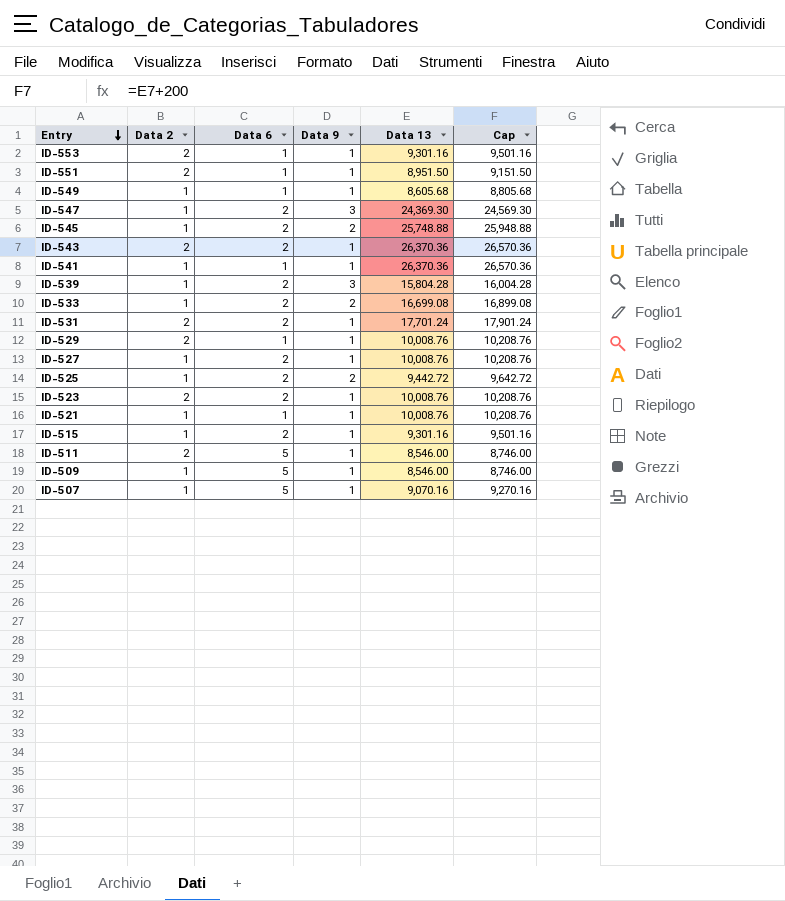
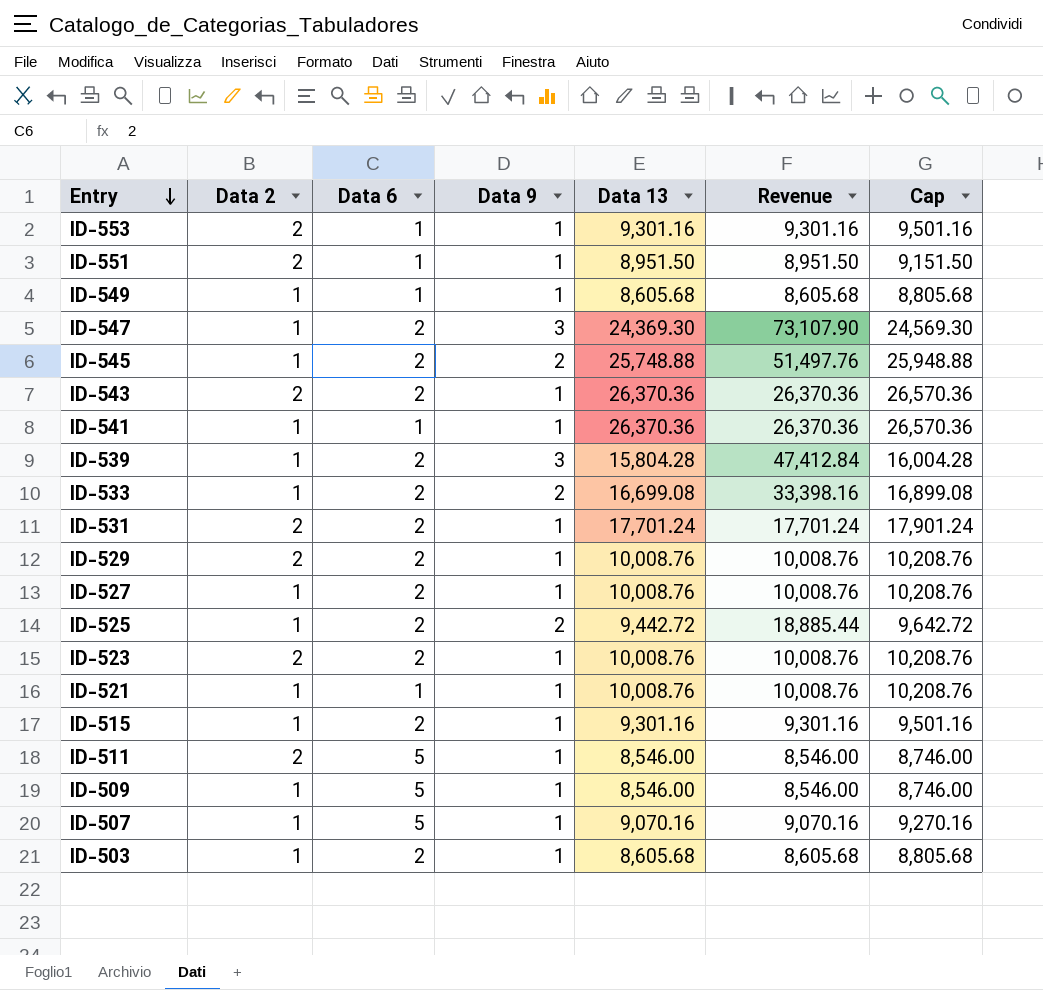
column Revenue | formula: none -> [Data 9] * [Data 13]
ID-529 | Data 6: 1 -> 2
row ID-503: none -> 1 | 2 | 1 | 8,605.68 | 8,605.68 | 8,805.68

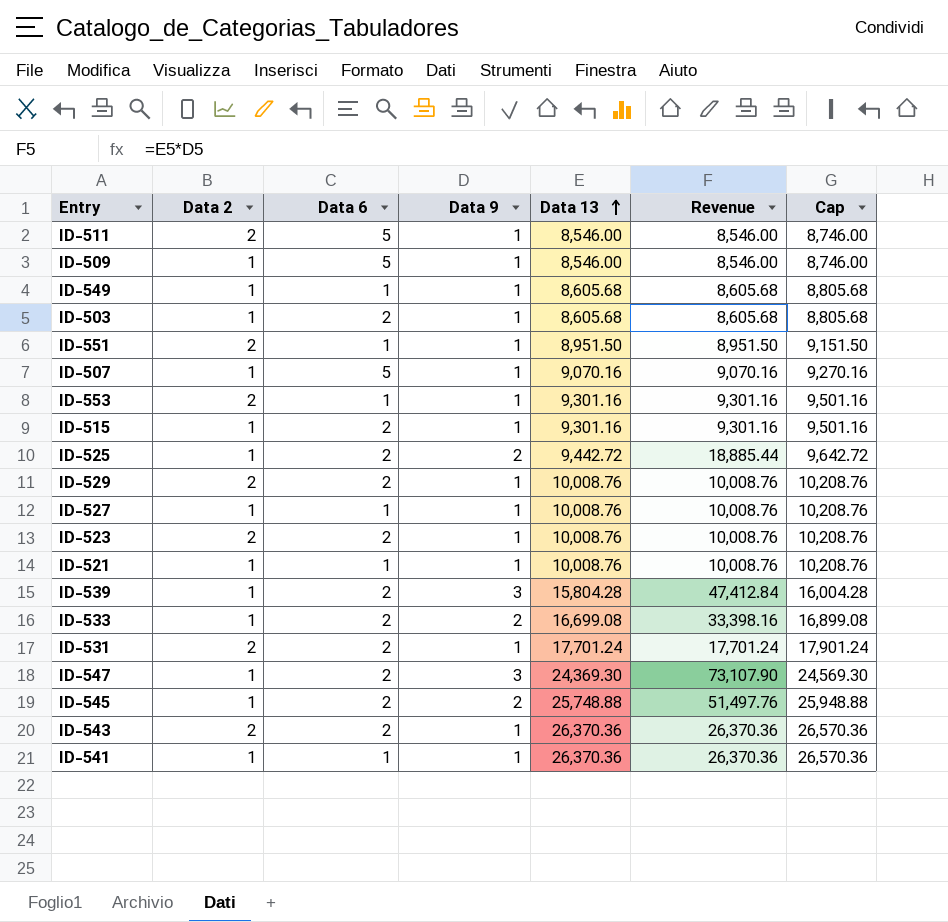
row order: Entry descending -> Data 13 ascending
ID-527 | Data 6: 2 -> 1

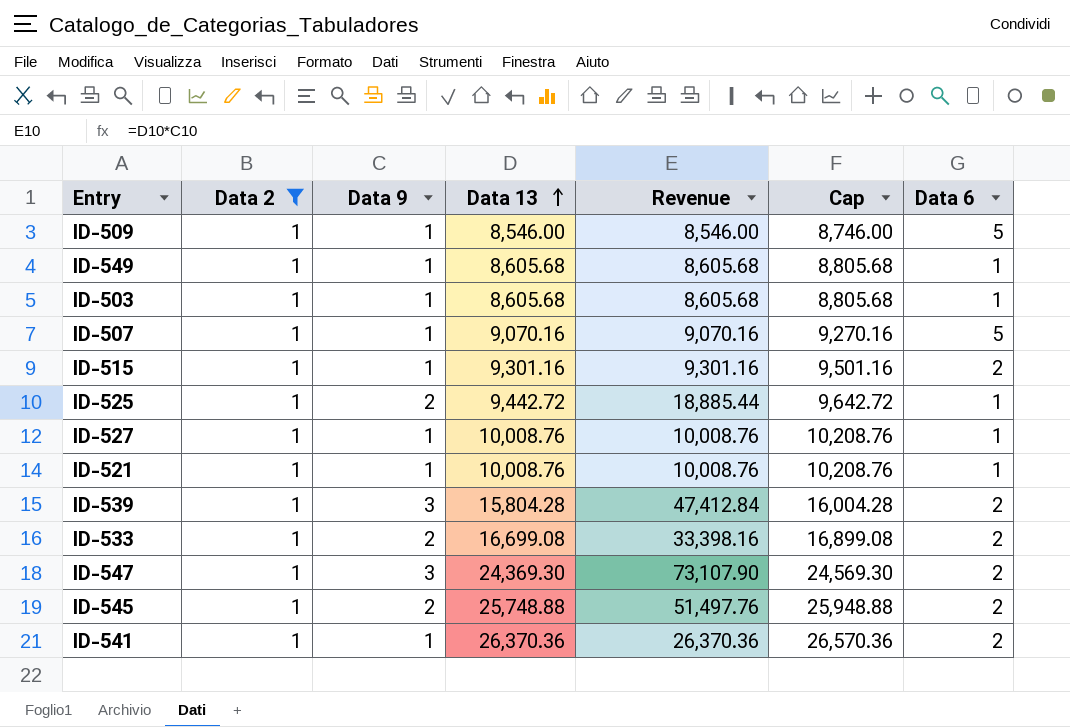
filter: none -> Data 2 = 1
column Data 6 | position: 3 -> 7
ID-503 | Data 6: 2 -> 1
ID-525 | Data 6: 2 -> 1
ID-541 | Data 6: 1 -> 2

